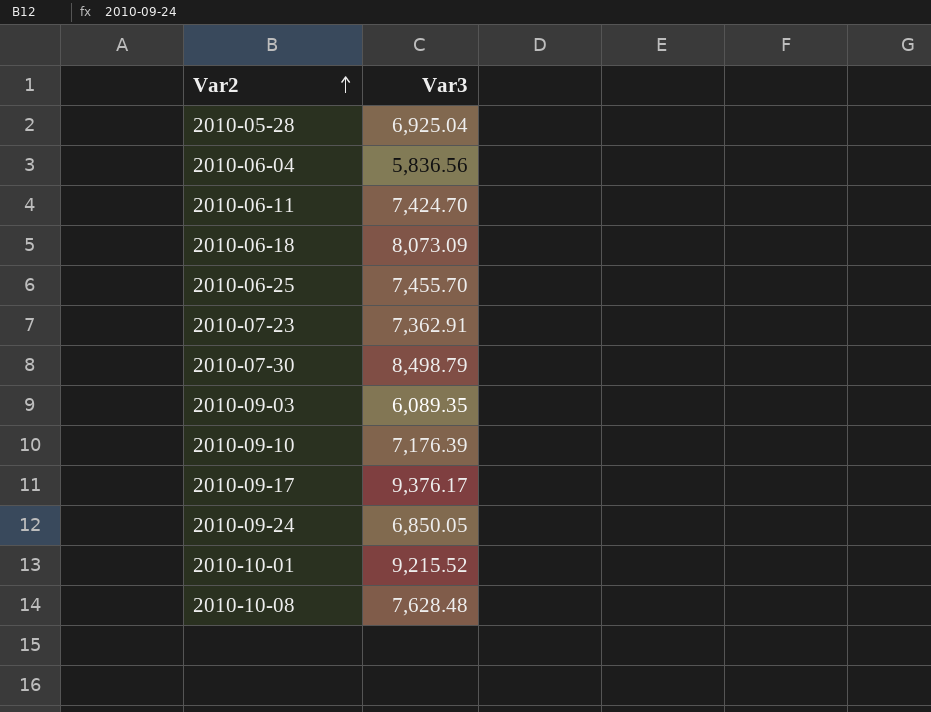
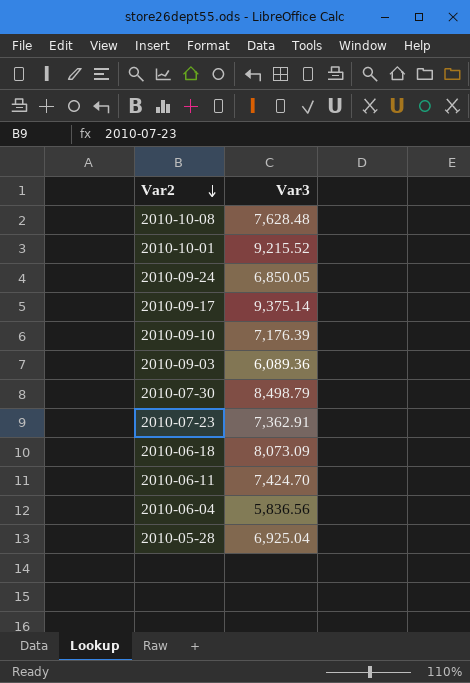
row order: Var2 ascending -> Var2 descending
row 2010-06-25: 7,455.70 -> none
2010-09-17 | Var3: 9,376.17 -> 9,375.14
2010-09-03 | Var3: 6,089.35 -> 6,089.36

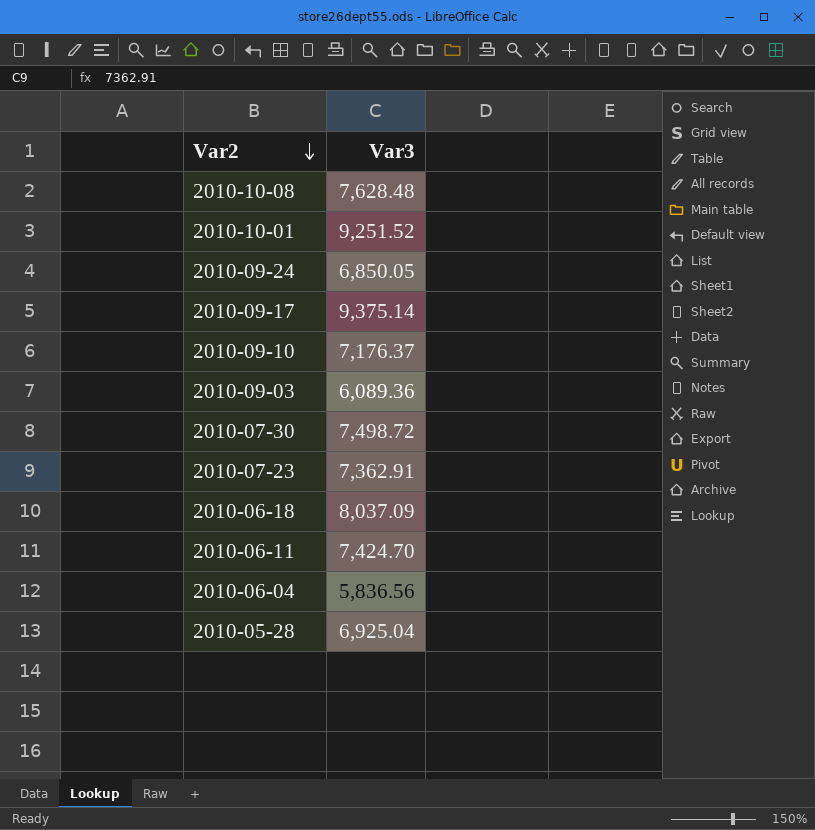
2010-10-01 | Var3: 9,215.52 -> 9,251.52
2010-09-10 | Var3: 7,176.39 -> 7,176.37
2010-07-30 | Var3: 8,498.79 -> 7,498.72
2010-06-18 | Var3: 8,073.09 -> 8,037.09

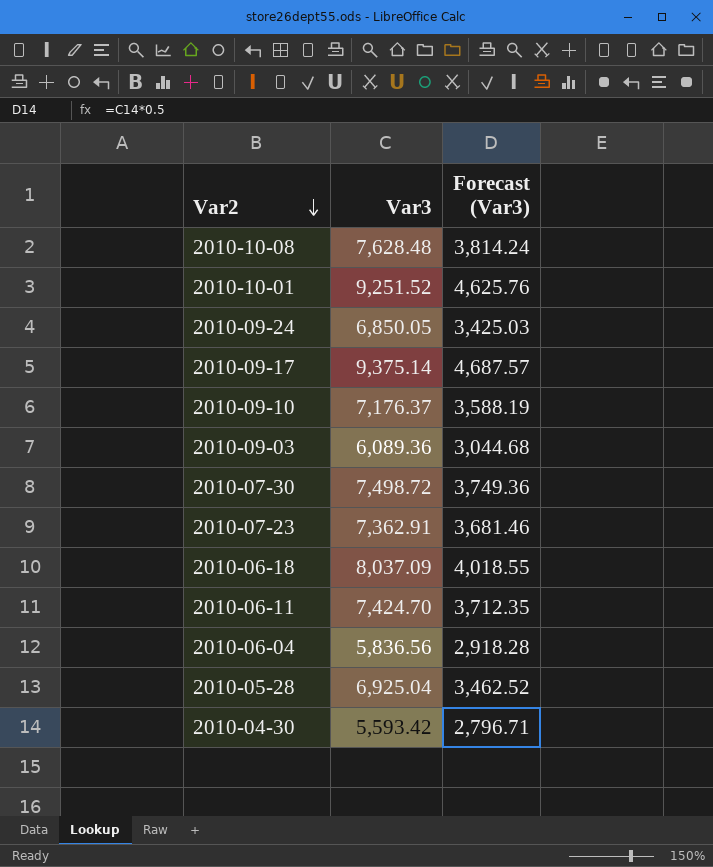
column Forecast (Var3) | formula: none -> [Var3] * 0.5
row 2010-04-30: none -> 5,593.42 | 2,796.71

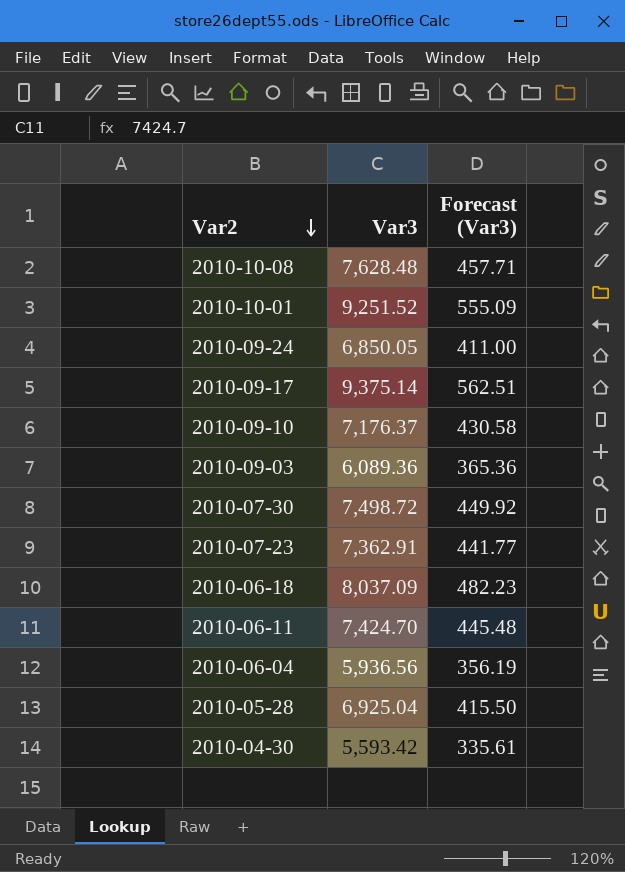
column Forecast (Var3) | formula: [Var3] * 0.5 -> [Var3] * 0.06
2010-06-04 | Var3: 5,836.56 -> 5,936.56

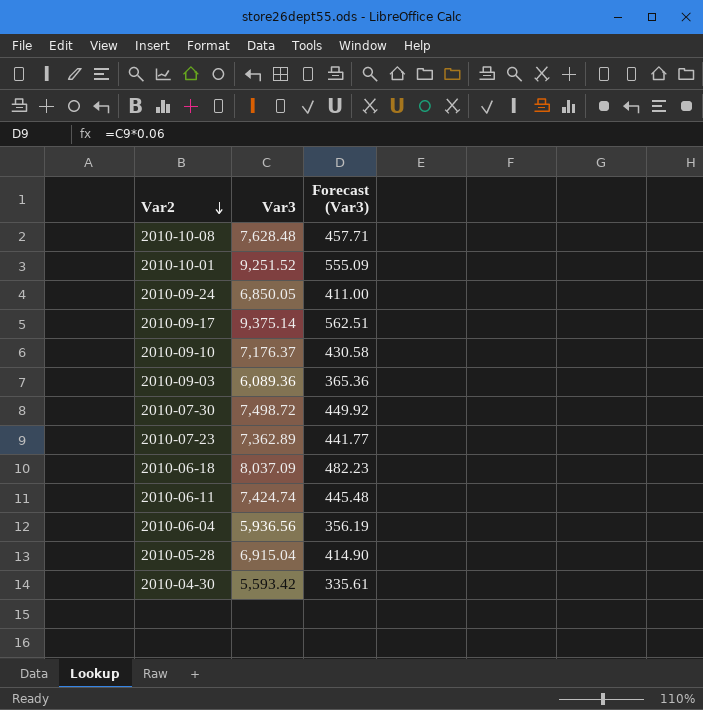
2010-07-23 | Var3: 7,362.91 -> 7,362.89
2010-06-11 | Var3: 7,424.70 -> 7,424.74
2010-05-28 | Var3: 6,925.04 -> 6,915.04
2010-05-28 | Forecast (Var3): 415.50 -> 414.90

